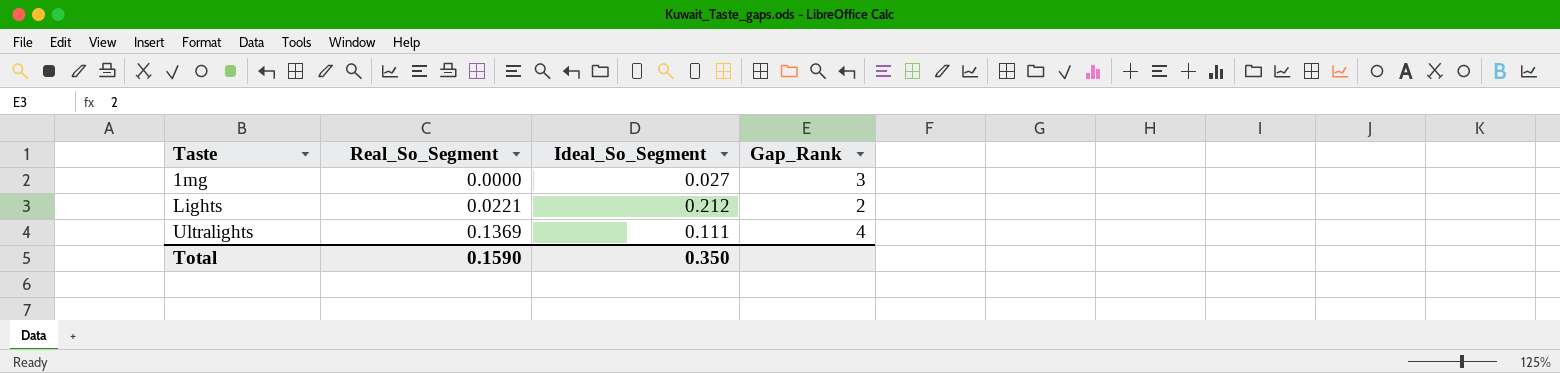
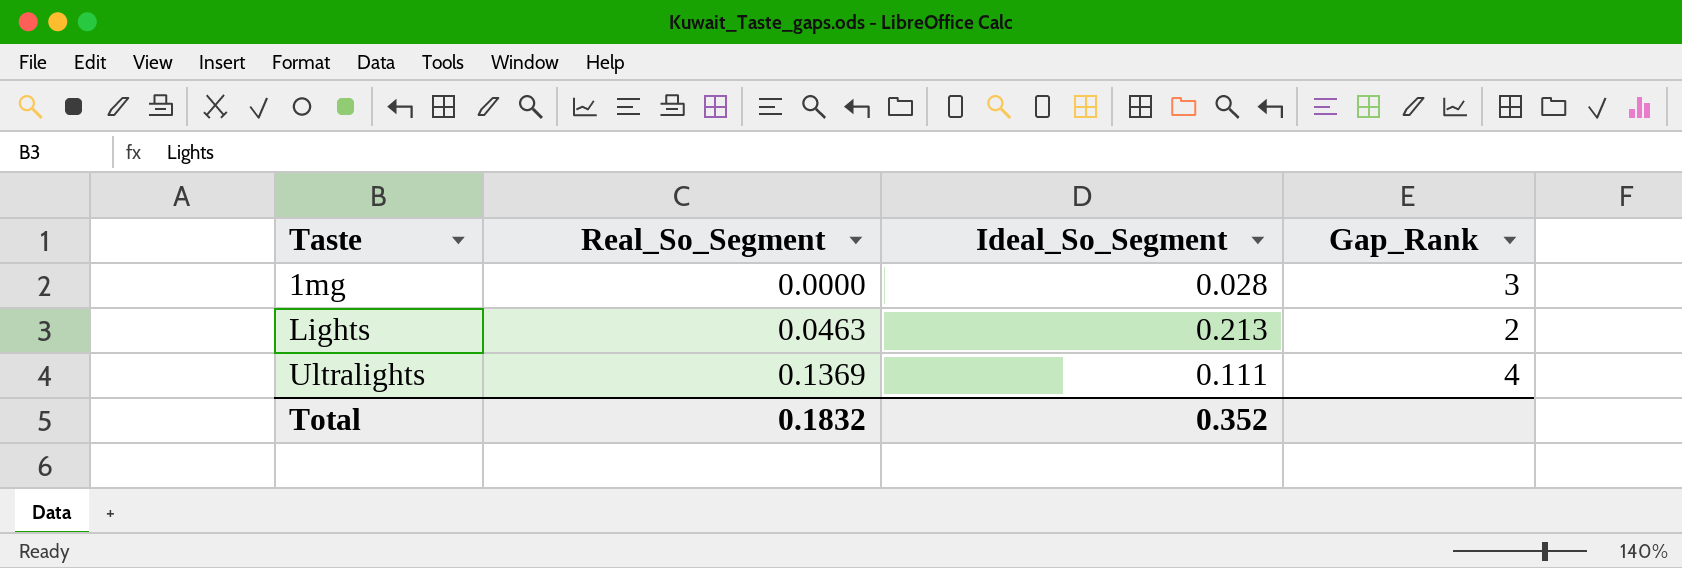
1mg | Ideal_So_Segment: 0.027 -> 0.028
Lights | Real_So_Segment: 0.0221 -> 0.0463
Lights | Ideal_So_Segment: 0.212 -> 0.213
Total | Real_So_Segment: 0.1590 -> 0.1832
Total | Ideal_So_Segment: 0.350 -> 0.352

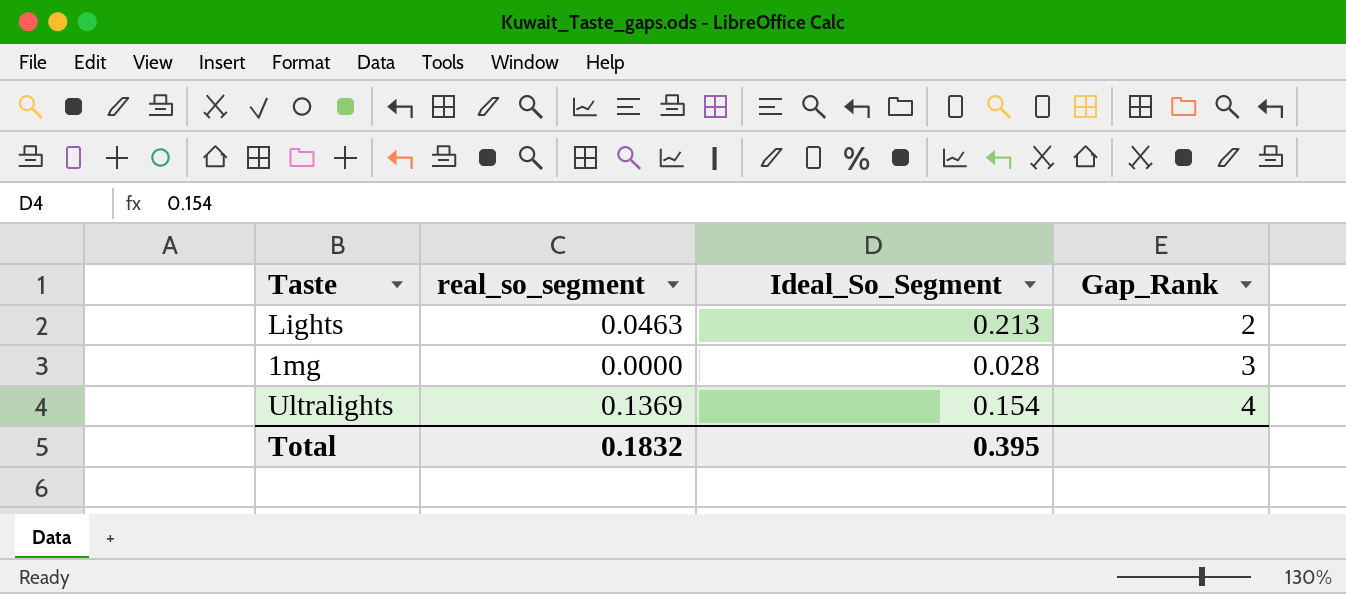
row order: Taste ascending -> Gap_Rank ascending
column name: Real_So_Segment -> real_so_segment
Ultralights | Ideal_So_Segment: 0.111 -> 0.154
Total | Ideal_So_Segment: 0.352 -> 0.395

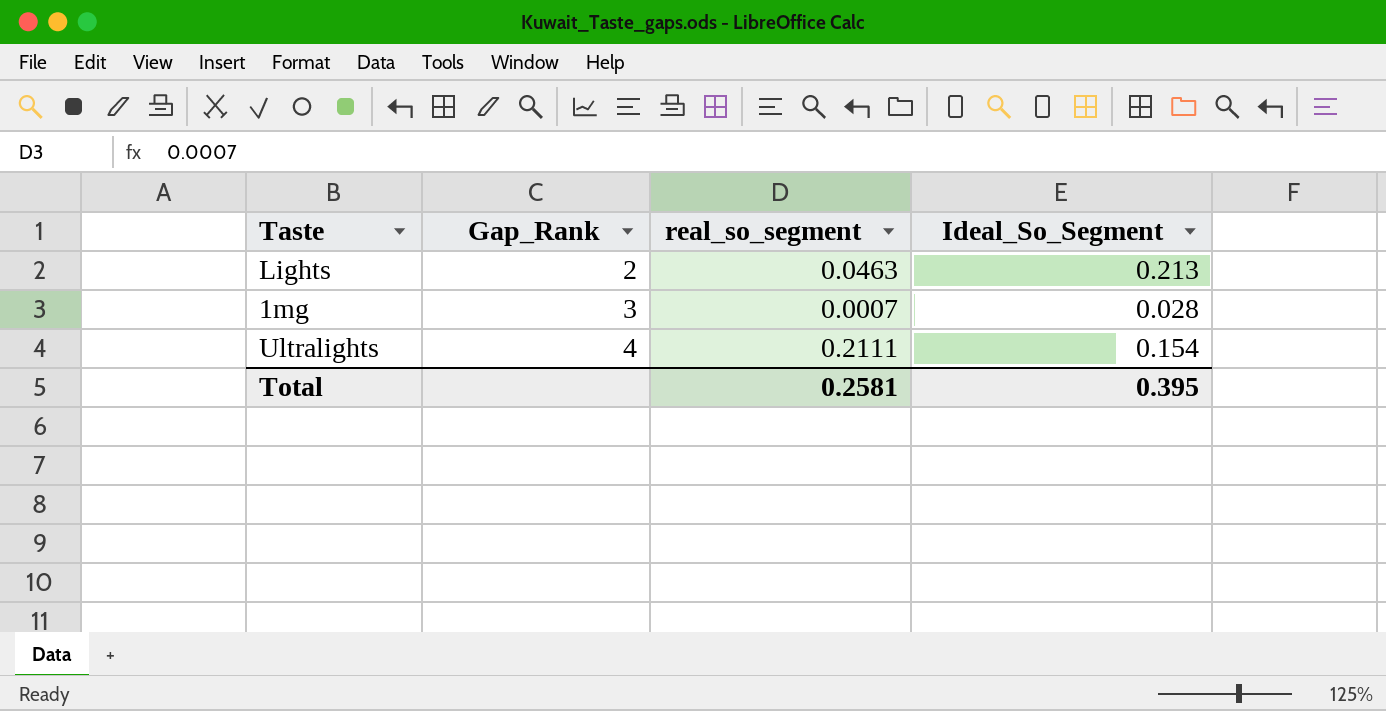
column Gap_Rank | position: 4 -> 2
1mg | real_so_segment: 0.0000 -> 0.0007
Ultralights | real_so_segment: 0.1369 -> 0.2111
Total | real_so_segment: 0.1832 -> 0.2581

